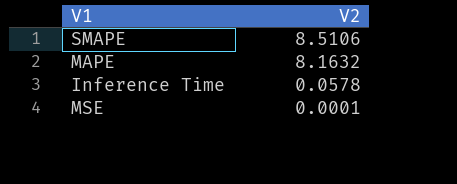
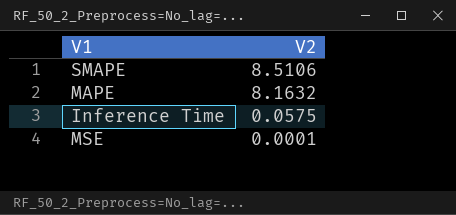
Inference Time | V2: 0.0578 -> 0.0575

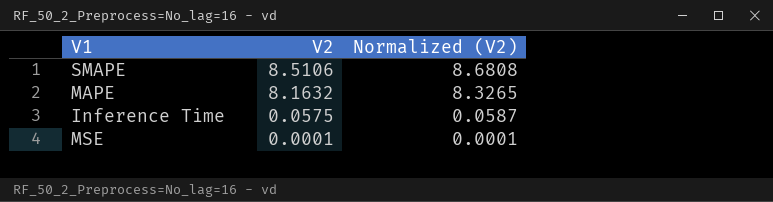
column Normalized (V2) | formula: none -> [V2] * 1.02

